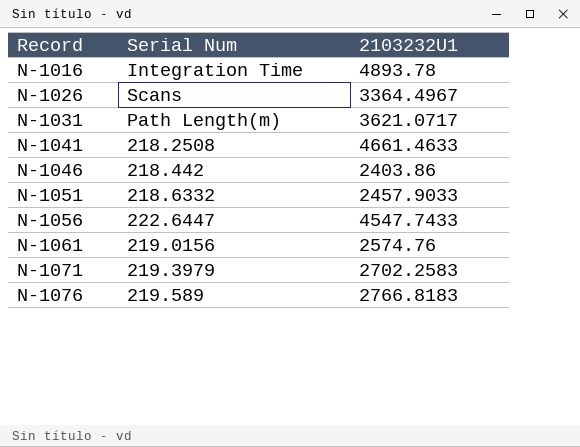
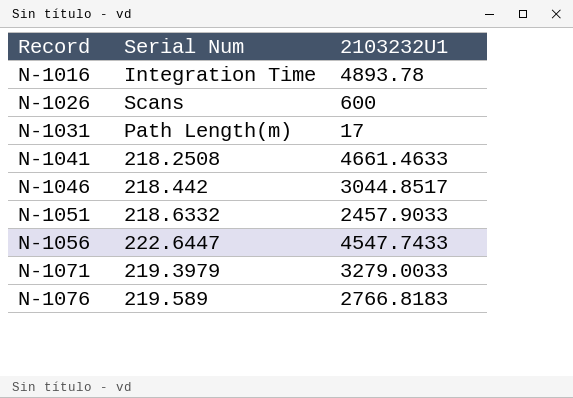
row N-1061: 219.0156 | 2574.76 -> none
N-1026 | 2103232U1: 3364.4967 -> 600
N-1031 | 2103232U1: 3621.0717 -> 17
N-1046 | 2103232U1: 2403.86 -> 3044.8517
N-1071 | 2103232U1: 2702.2583 -> 3279.0033

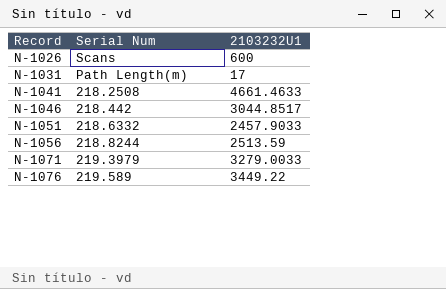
row N-1016: Integration Time | 4893.78 -> none
N-1056 | Serial Num: 222.6447 -> 218.8244
N-1056 | 2103232U1: 4547.7433 -> 2513.59
N-1076 | 2103232U1: 2766.8183 -> 3449.22

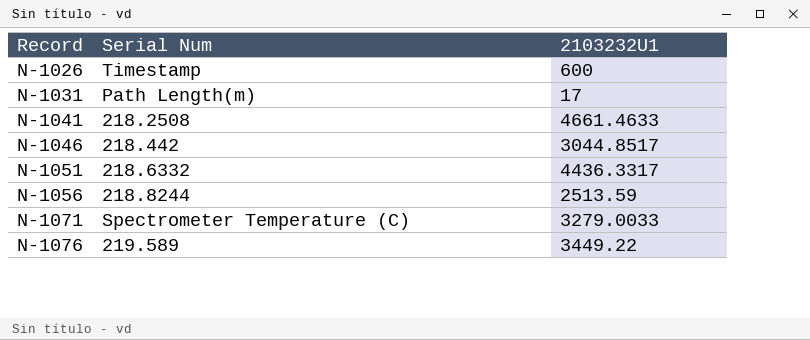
N-1026 | Serial Num: Scans -> Timestamp
N-1051 | 2103232U1: 2457.9033 -> 4436.3317
N-1071 | Serial Num: 219.3979 -> Spectrometer Temperature (C)

